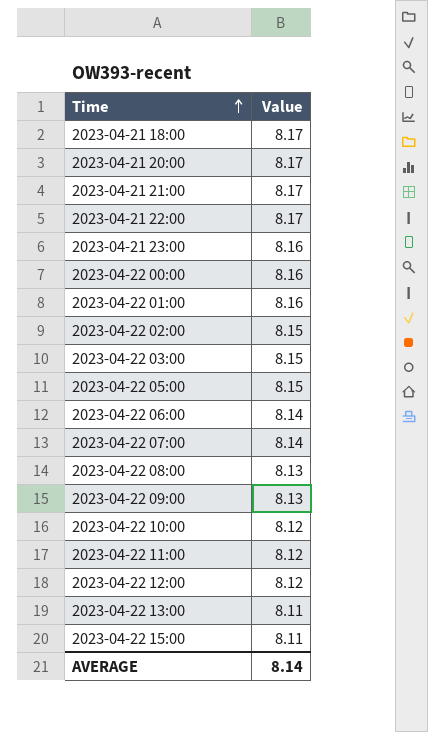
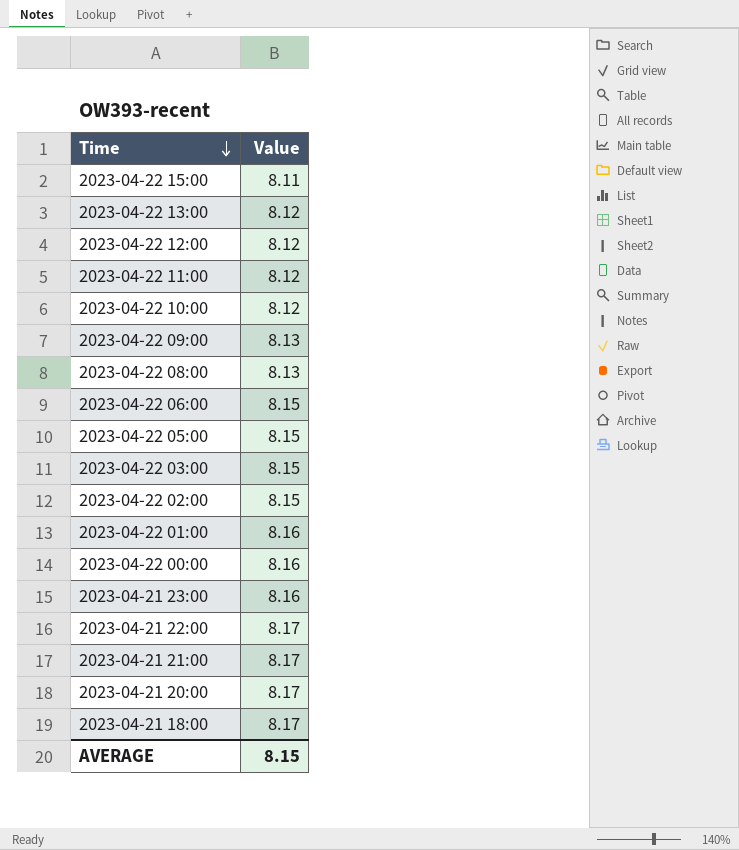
row order: Time ascending -> Time descending
row 2023-04-22 07:00: 8.14 -> none
2023-04-22 13:00 | Value: 8.11 -> 8.12
2023-04-22 06:00 | Value: 8.14 -> 8.15
AVERAGE | Value: 8.14 -> 8.15

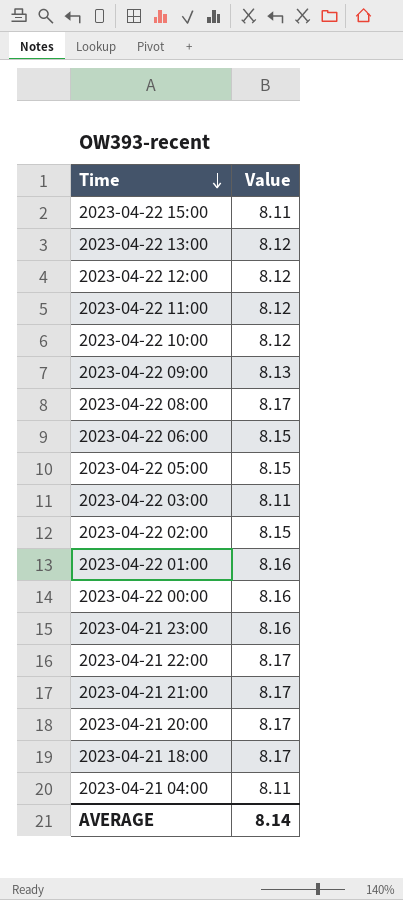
2023-04-22 08:00 | Value: 8.13 -> 8.17
2023-04-22 03:00 | Value: 8.15 -> 8.11
row 2023-04-21 04:00: none -> 8.11
AVERAGE | Value: 8.15 -> 8.14

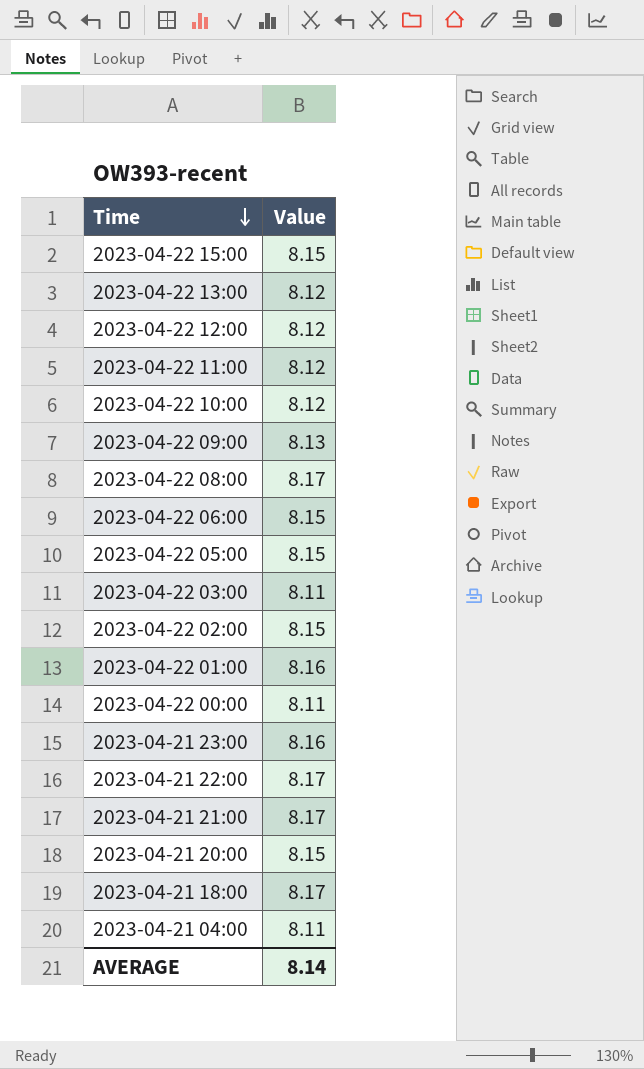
2023-04-22 15:00 | Value: 8.11 -> 8.15
2023-04-22 00:00 | Value: 8.16 -> 8.11
2023-04-21 20:00 | Value: 8.17 -> 8.15

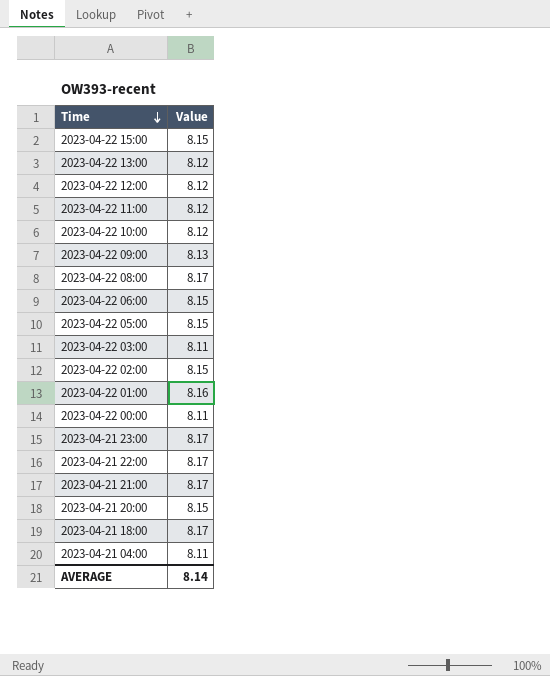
2023-04-21 23:00 | Value: 8.16 -> 8.17

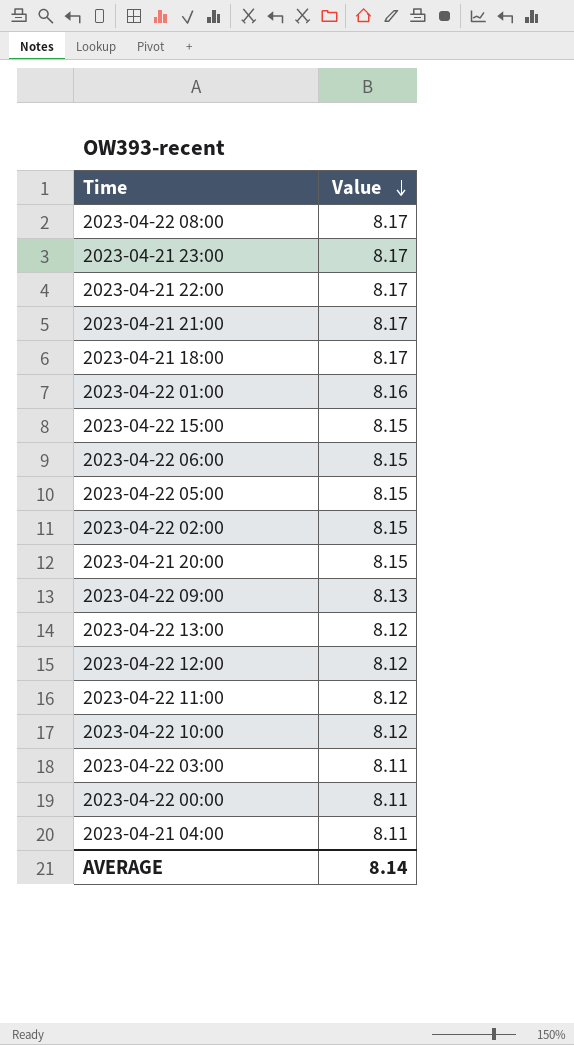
row order: Time descending -> Value descending

